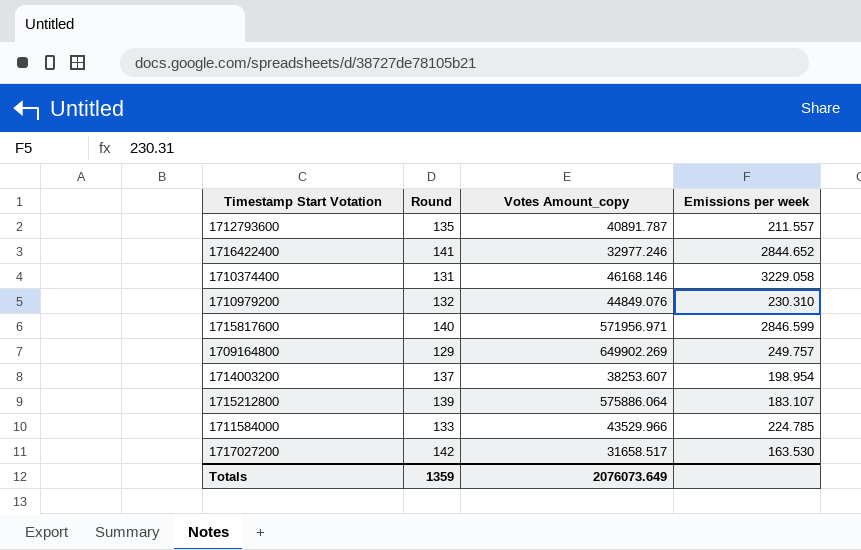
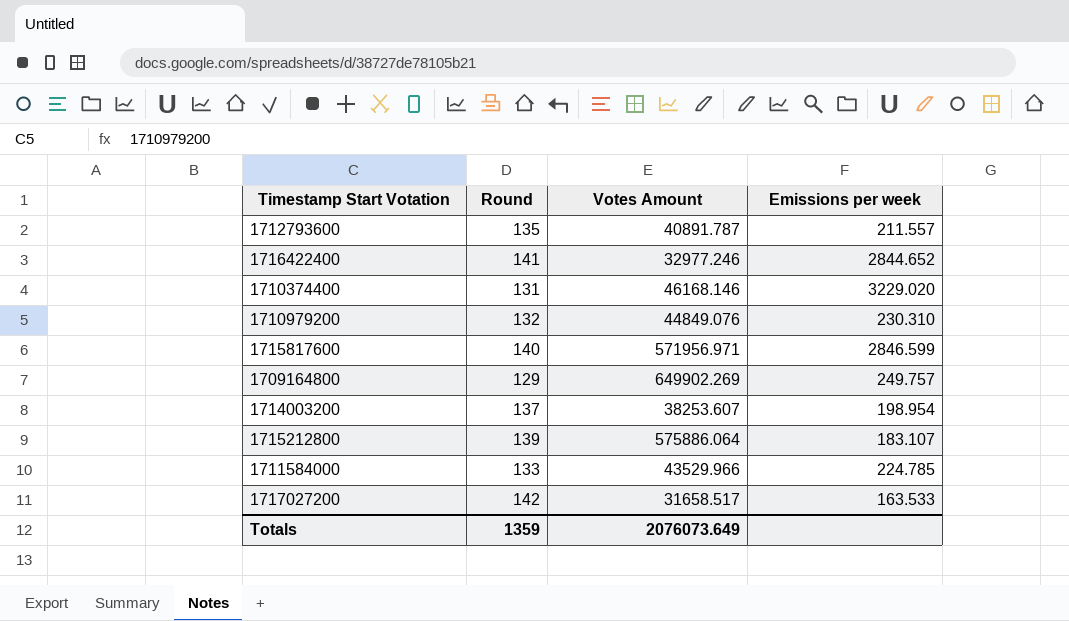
column name: Votes Amount_copy -> Votes Amount
1710374400 | Emissions per week: 3229.058 -> 3229.020
1717027200 | Emissions per week: 163.530 -> 163.533

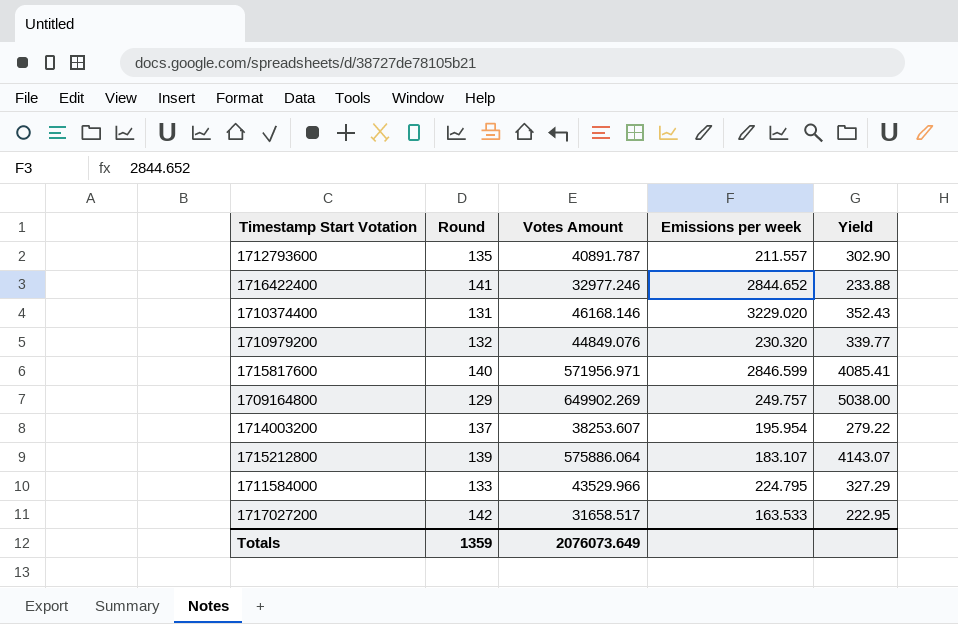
column Yield | formula: none -> [Votes Amount] / [Round]
1710979200 | Emissions per week: 230.310 -> 230.320
1714003200 | Emissions per week: 198.954 -> 195.954
1711584000 | Emissions per week: 224.785 -> 224.795

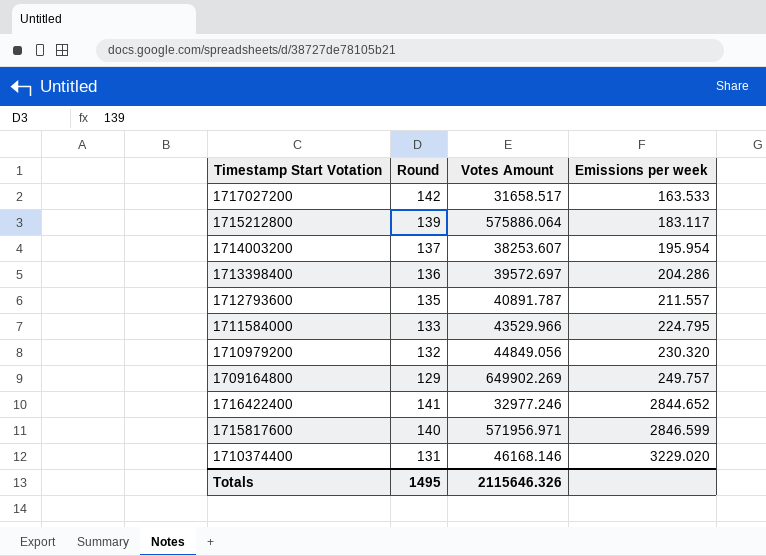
row order: none -> Emissions per week ascending
column Yield | formula: [Votes Amount] / [Round] -> none
1715212800 | Emissions per week: 183.107 -> 183.117
row 1713398400: none -> 136 | 39572.697 | 204.286
1710979200 | Votes Amount: 44849.076 -> 44849.056
Totals | Round: 1359 -> 1495
Totals | Votes Amount: 2076073.649 -> 2115646.326

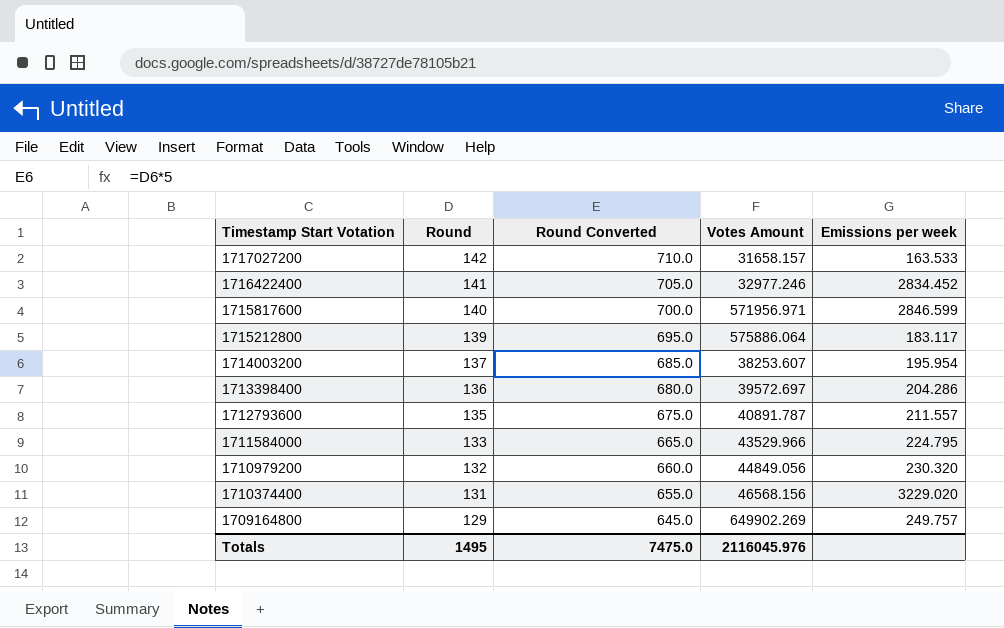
row order: Emissions per week ascending -> Timestamp Start Votation descending
column Round Converted | formula: none -> [Round] * 5
1717027200 | Votes Amount: 31658.517 -> 31658.157
1716422400 | Emissions per week: 2844.652 -> 2834.452
1710374400 | Votes Amount: 46168.146 -> 46568.156
Totals | Votes Amount: 2115646.326 -> 2116045.976

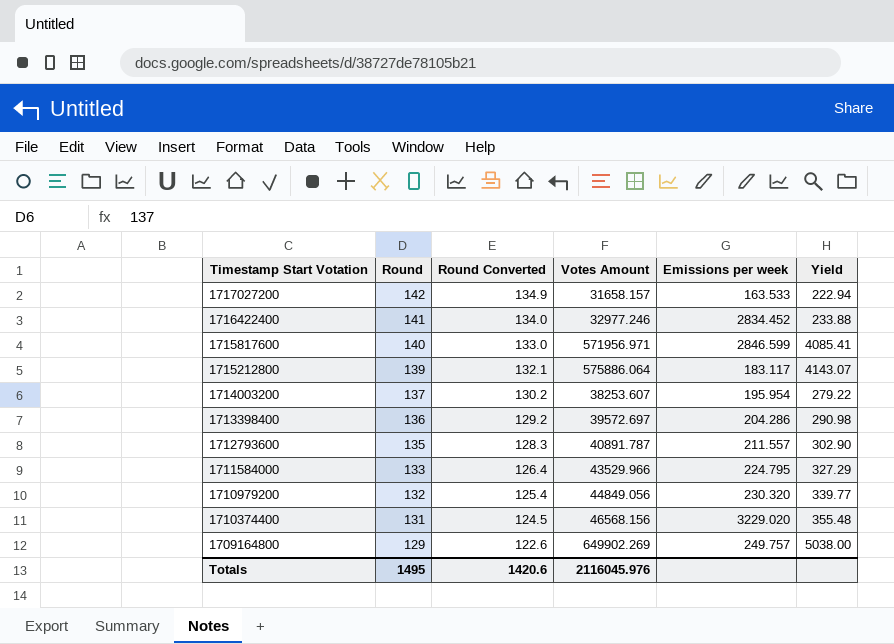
column Round Converted | formula: [Round] * 5 -> [Round] * 0.95
column Yield | formula: none -> [Votes Amount] / [Round]
Totals | Round Converted: 7475.0 -> 1420.6

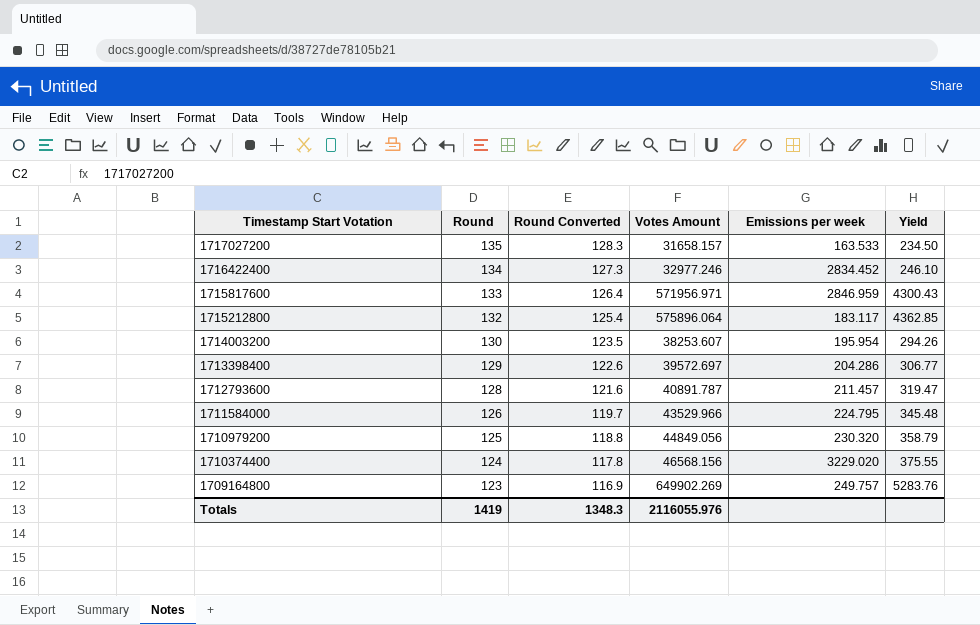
1717027200 | Round: 142 -> 135
1717027200 | Round Converted: 134.9 -> 128.3
1717027200 | Yield: 222.94 -> 234.50
1716422400 | Round: 141 -> 134
1716422400 | Round Converted: 134.0 -> 127.3
1716422400 | Yield: 233.88 -> 246.10
1715817600 | Round: 140 -> 133
1715817600 | Round Converted: 133.0 -> 126.4
1715817600 | Emissions per week: 2846.599 -> 2846.959
1715817600 | Yield: 4085.41 -> 4300.43
1715212800 | Round: 139 -> 132
1715212800 | Round Converted: 132.1 -> 125.4
1715212800 | Votes Amount: 575886.064 -> 575896.064
1715212800 | Yield: 4143.07 -> 4362.85
1714003200 | Round: 137 -> 130
1714003200 | Round Converted: 130.2 -> 123.5
1714003200 | Yield: 279.22 -> 294.26
1713398400 | Round: 136 -> 129
1713398400 | Round Converted: 129.2 -> 122.6
1713398400 | Yield: 290.98 -> 306.77
1712793600 | Round: 135 -> 128
1712793600 | Round Converted: 128.3 -> 121.6
1712793600 | Emissions per week: 211.557 -> 211.457
1712793600 | Yield: 302.90 -> 319.47
1711584000 | Round: 133 -> 126
1711584000 | Round Converted: 126.4 -> 119.7
1711584000 | Yield: 327.29 -> 345.48
1710979200 | Round: 132 -> 125
1710979200 | Round Converted: 125.4 -> 118.8
1710979200 | Yield: 339.77 -> 358.79
1710374400 | Round: 131 -> 124
1710374400 | Round Converted: 124.5 -> 117.8
1710374400 | Yield: 355.48 -> 375.55
1709164800 | Round: 129 -> 123
1709164800 | Round Converted: 122.6 -> 116.9
1709164800 | Yield: 5038.00 -> 5283.76
Totals | Round: 1495 -> 1419
Totals | Round Converted: 1420.6 -> 1348.3
Totals | Votes Amount: 2116045.976 -> 2116055.976

